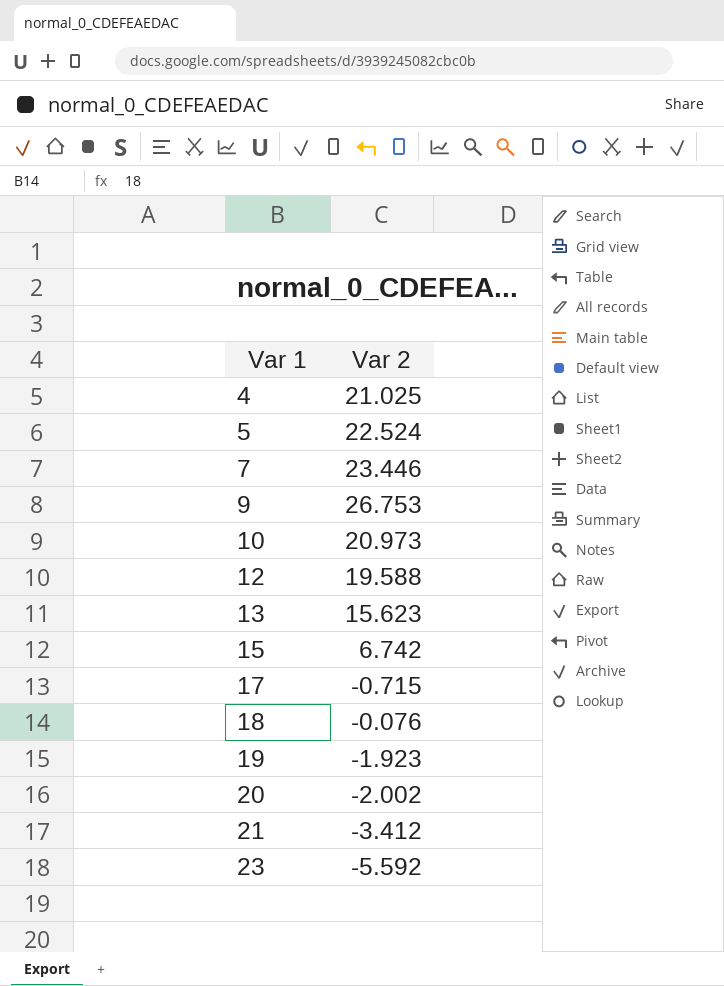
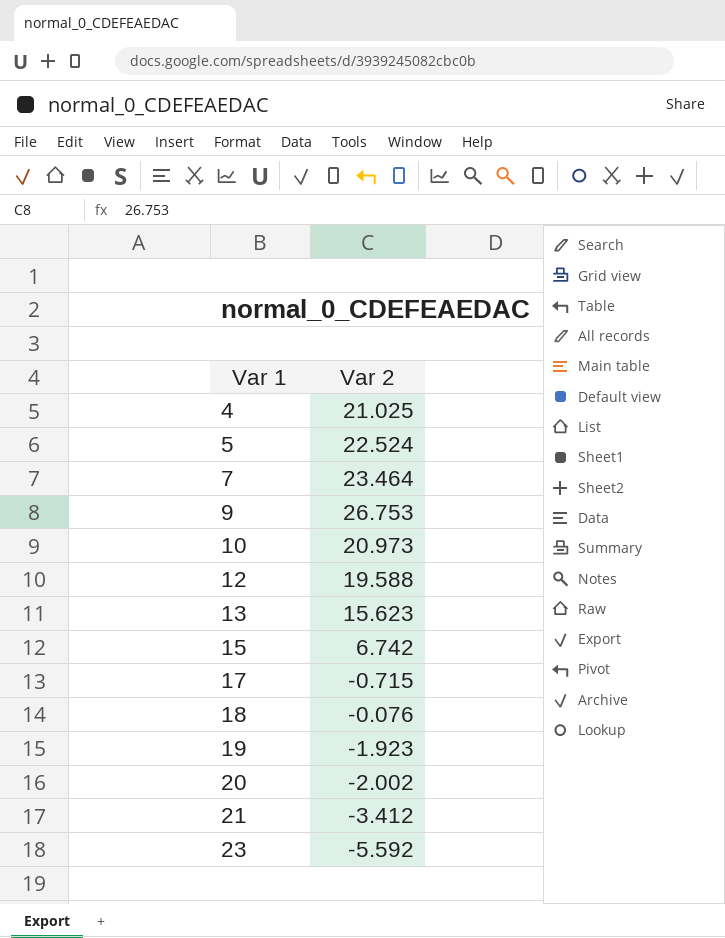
7 | Var 2: 23.446 -> 23.464

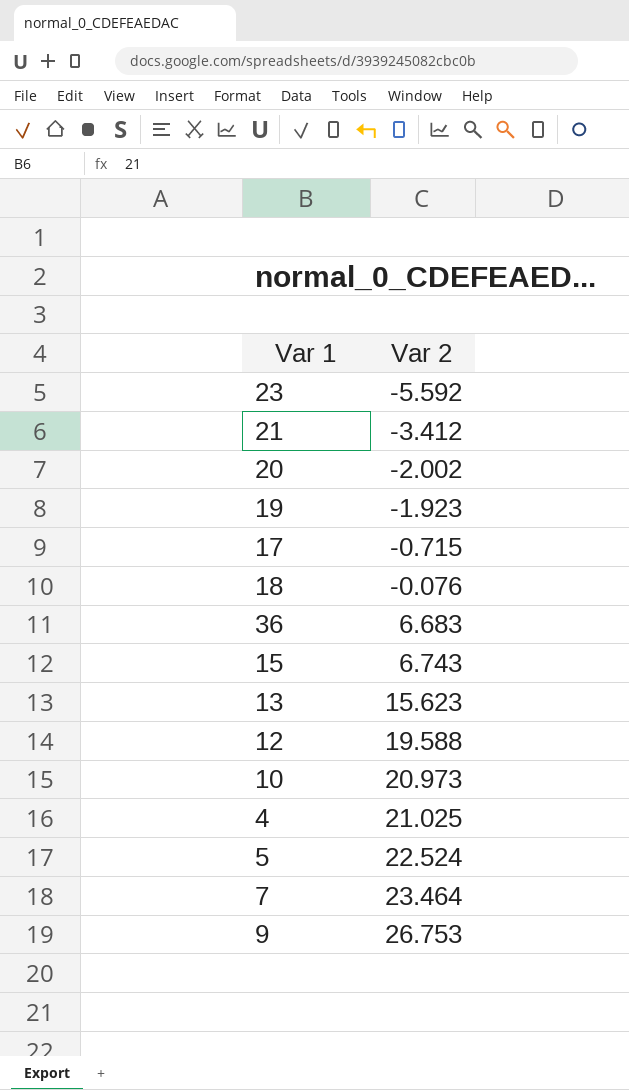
row order: Var 1 ascending -> Var 2 ascending
row 36: none -> 6.683
15 | Var 2: 6.742 -> 6.743

